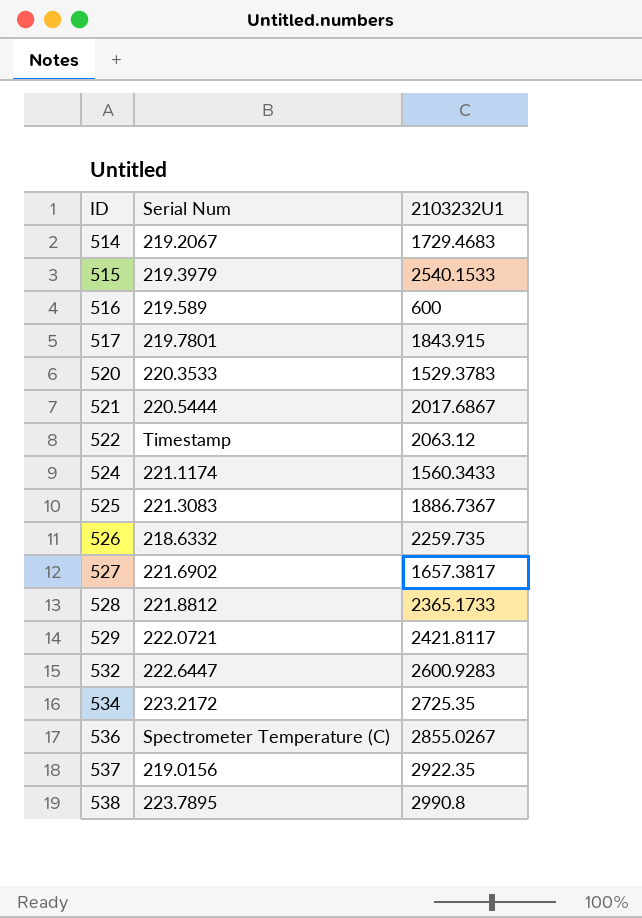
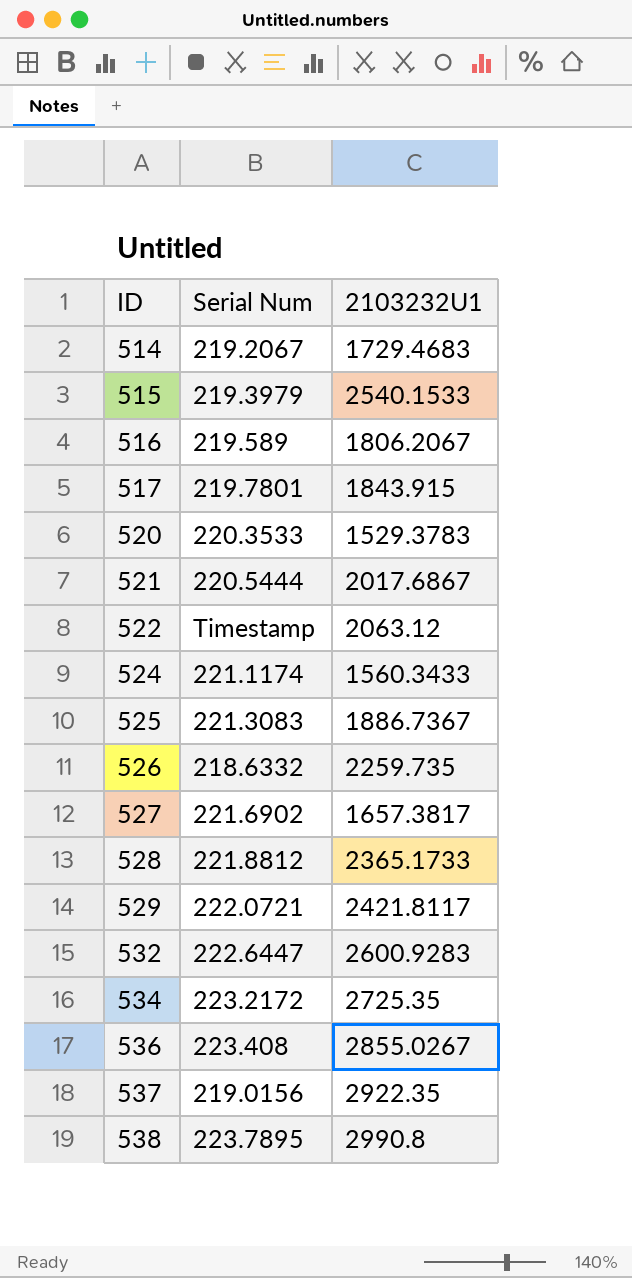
516 | 2103232U1: 600 -> 1806.2067
536 | Serial Num: Spectrometer Temperature (C) -> 223.408

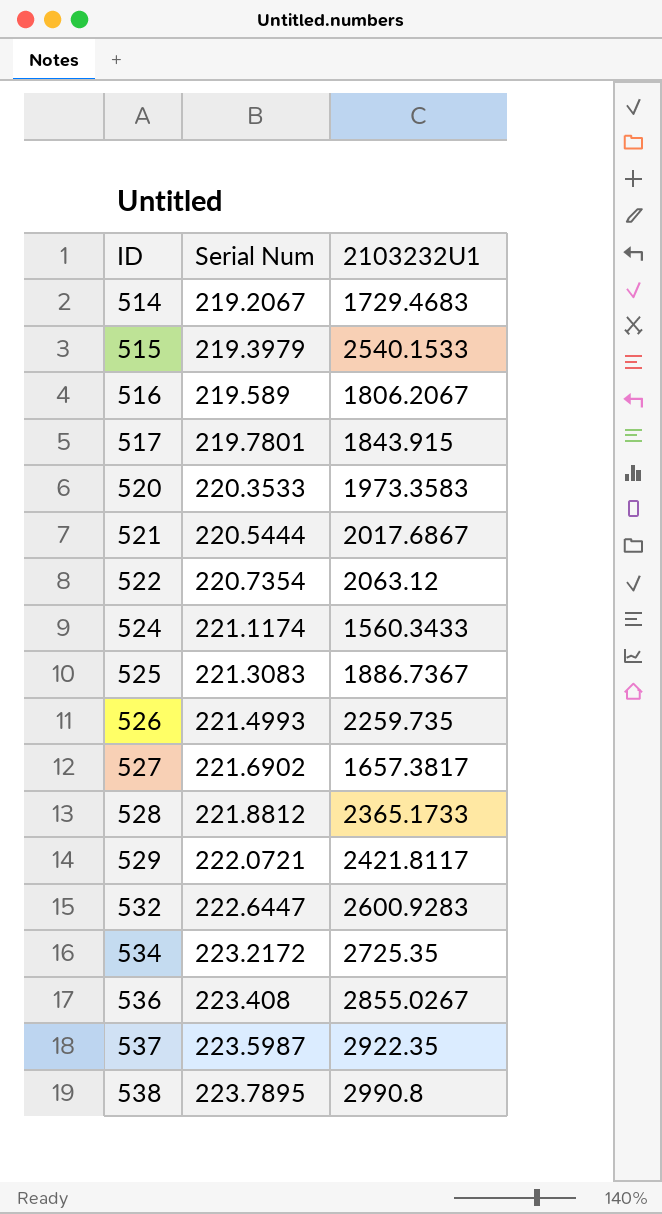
520 | 2103232U1: 1529.3783 -> 1973.3583
522 | Serial Num: Timestamp -> 220.7354
526 | Serial Num: 218.6332 -> 221.4993
537 | Serial Num: 219.0156 -> 223.5987

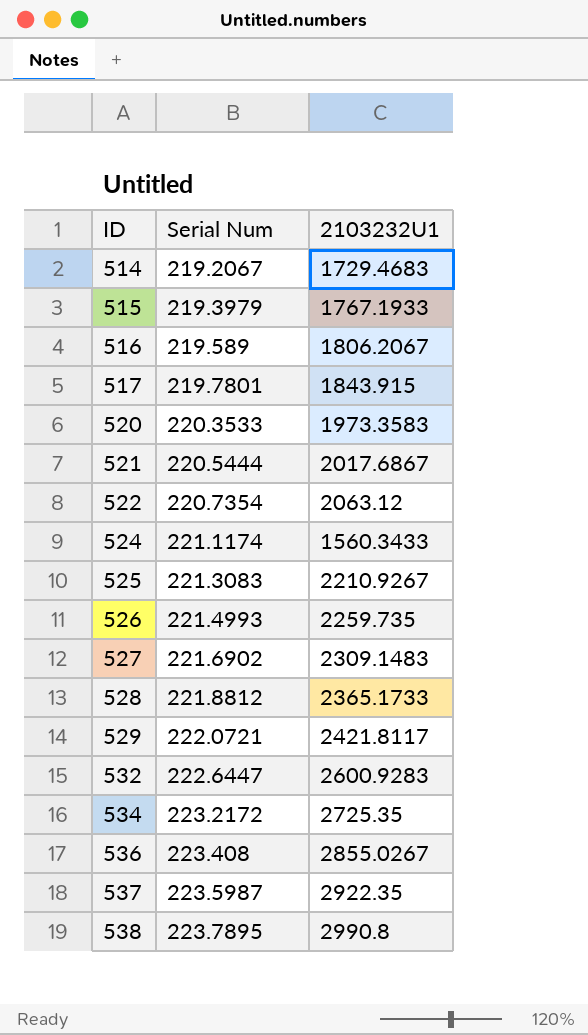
515 | 2103232U1: 2540.1533 -> 1767.1933
525 | 2103232U1: 1886.7367 -> 2210.9267
527 | 2103232U1: 1657.3817 -> 2309.1483

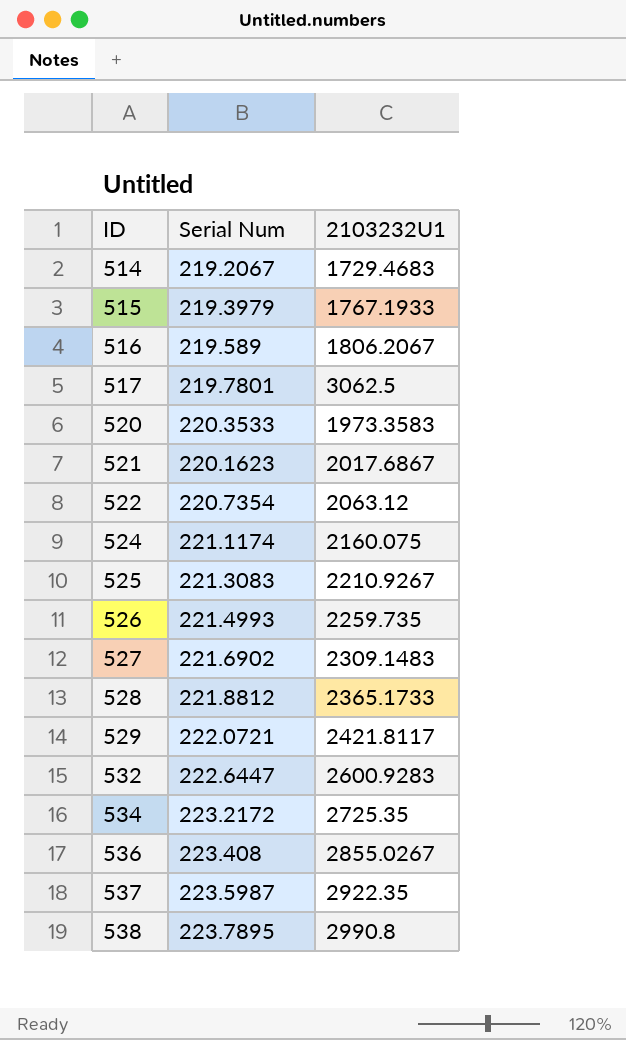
517 | 2103232U1: 1843.915 -> 3062.5
521 | Serial Num: 220.5444 -> 220.1623
524 | 2103232U1: 1560.3433 -> 2160.075

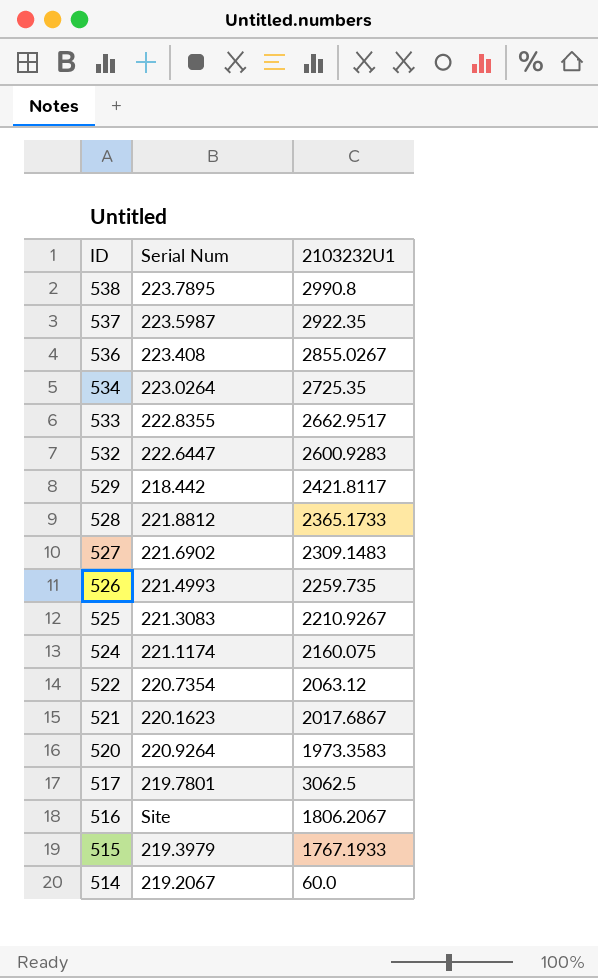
row order: ID ascending -> ID descending
534 | Serial Num: 223.2172 -> 223.0264
row 533: none -> 222.8355 | 2662.9517
529 | Serial Num: 222.0721 -> 218.442
520 | Serial Num: 220.3533 -> 220.9264
516 | Serial Num: 219.589 -> Site
514 | 2103232U1: 1729.4683 -> 60.0

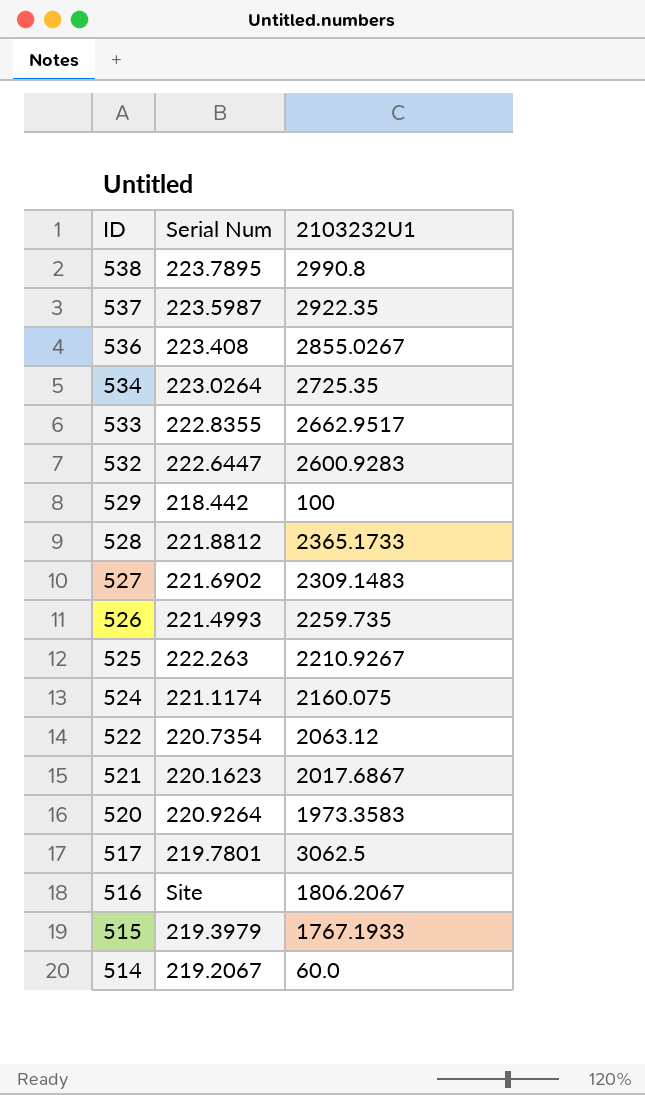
529 | 2103232U1: 2421.8117 -> 100
525 | Serial Num: 221.3083 -> 222.263

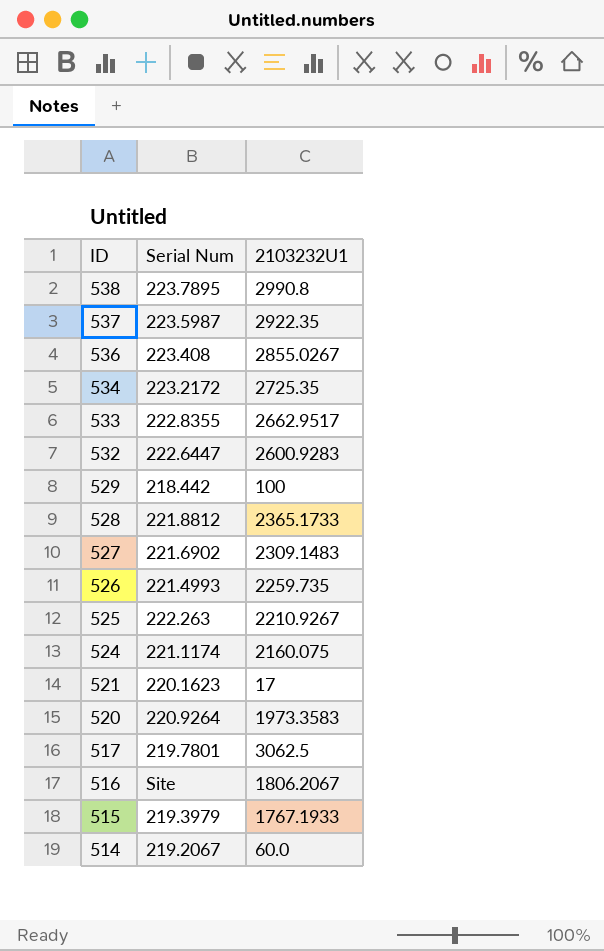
row 522: 220.7354 | 2063.12 -> none
534 | Serial Num: 223.0264 -> 223.2172
521 | 2103232U1: 2017.6867 -> 17

